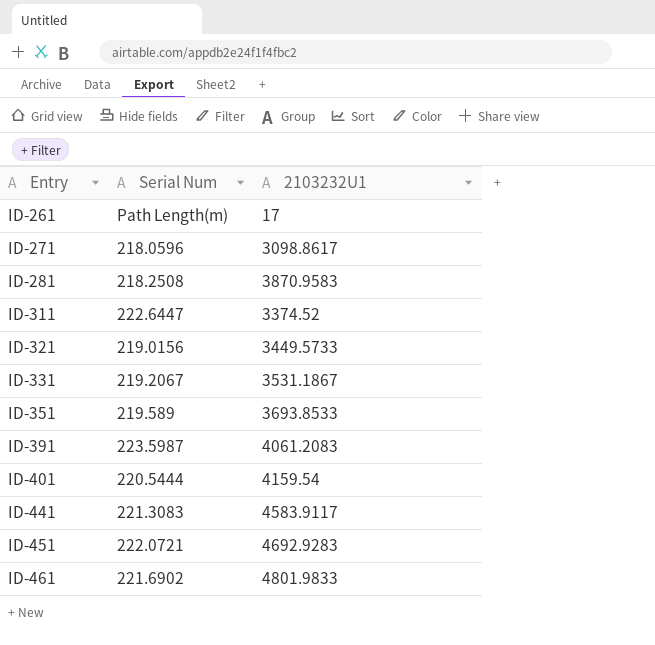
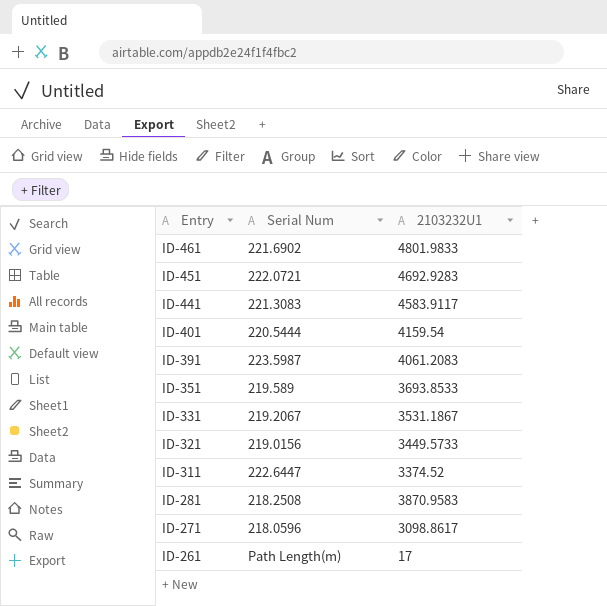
row order: Entry ascending -> Entry descending

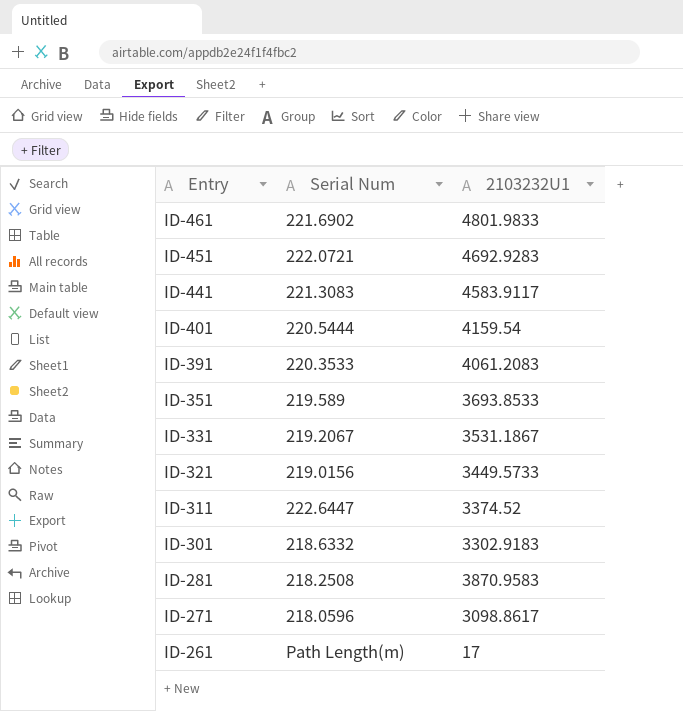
ID-391 | Serial Num: 223.5987 -> 220.3533
row ID-301: none -> 218.6332 | 3302.9183

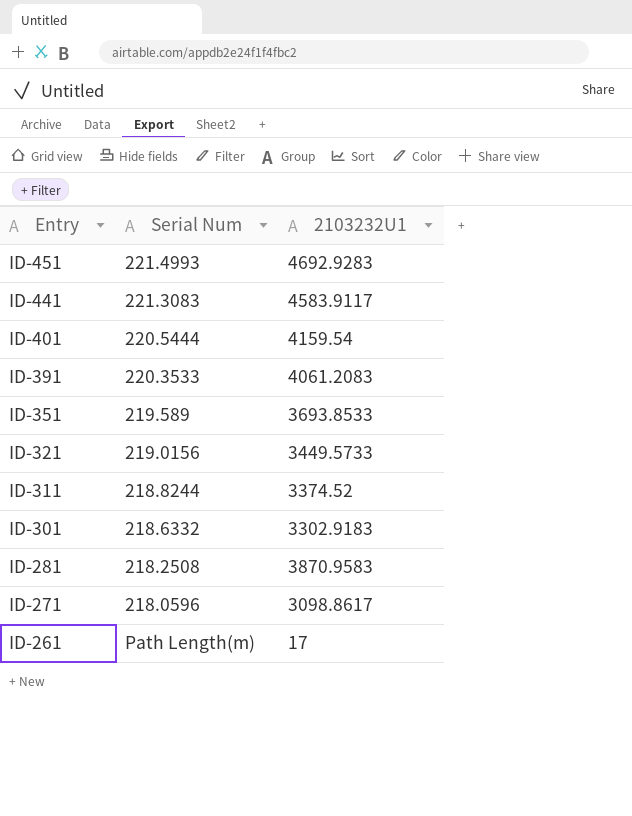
row ID-461: 221.6902 | 4801.9833 -> none
row ID-331: 219.2067 | 3531.1867 -> none
ID-451 | Serial Num: 222.0721 -> 221.4993
ID-311 | Serial Num: 222.6447 -> 218.8244

